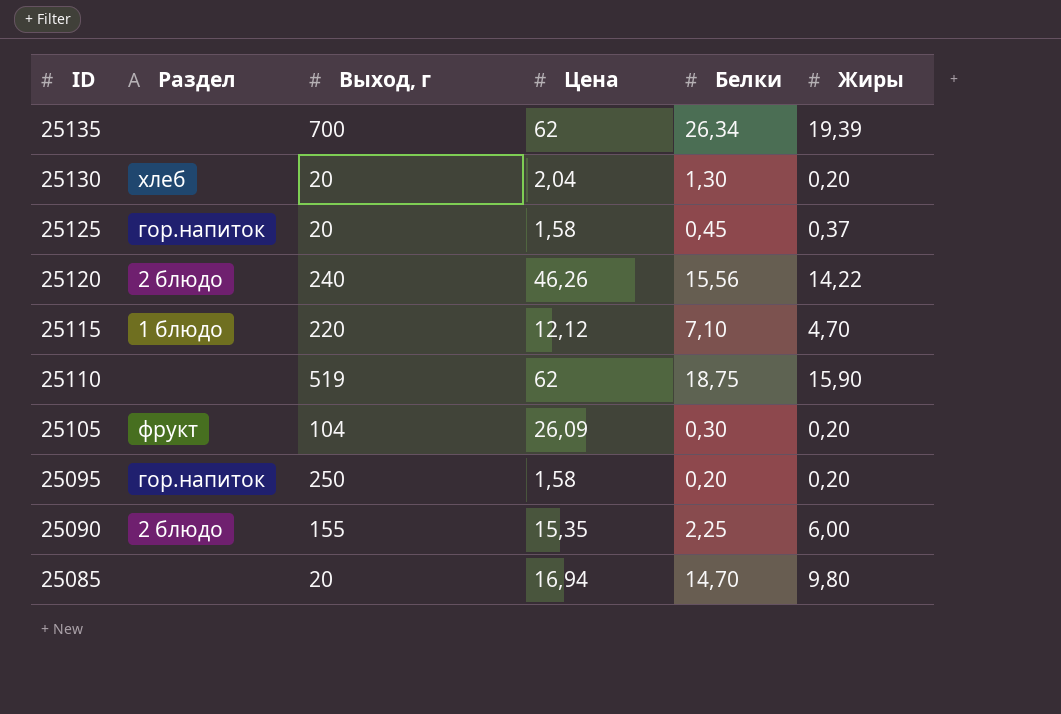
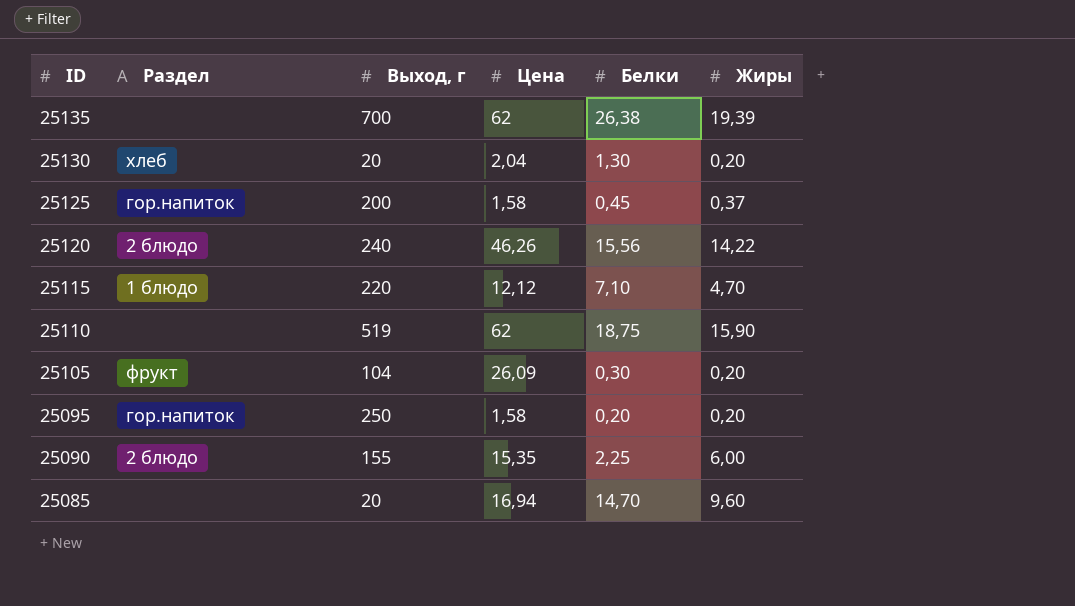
25135 | Белки: 26,34 -> 26,38
25125 | Выход, г: 20 -> 200
25085 | Жиры: 9,80 -> 9,60

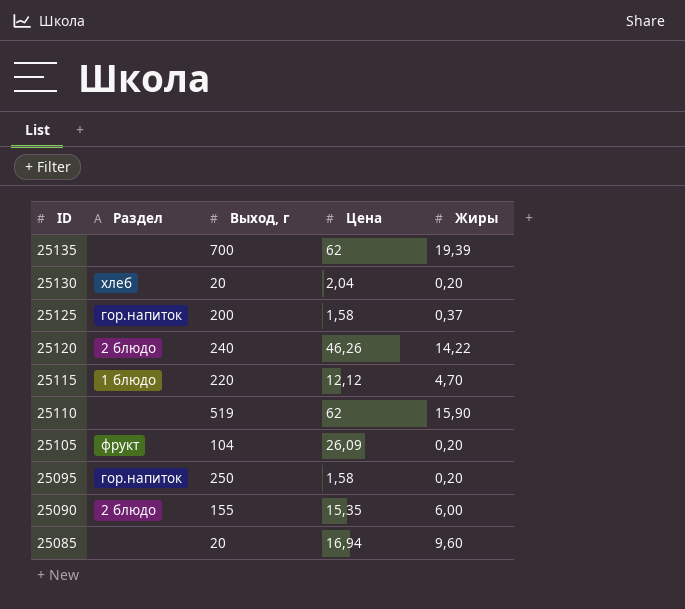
column Белки | position: 5 -> none

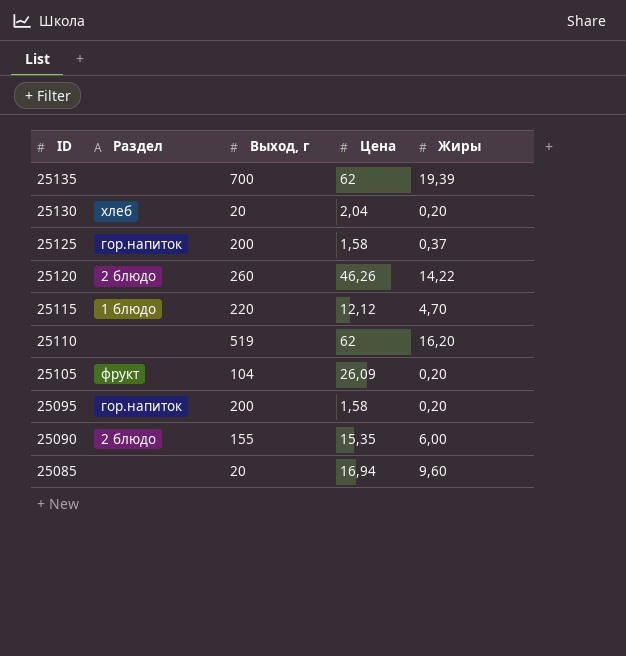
25120 | Выход, г: 240 -> 260
25110 | Жиры: 15,90 -> 16,20
25095 | Выход, г: 250 -> 200

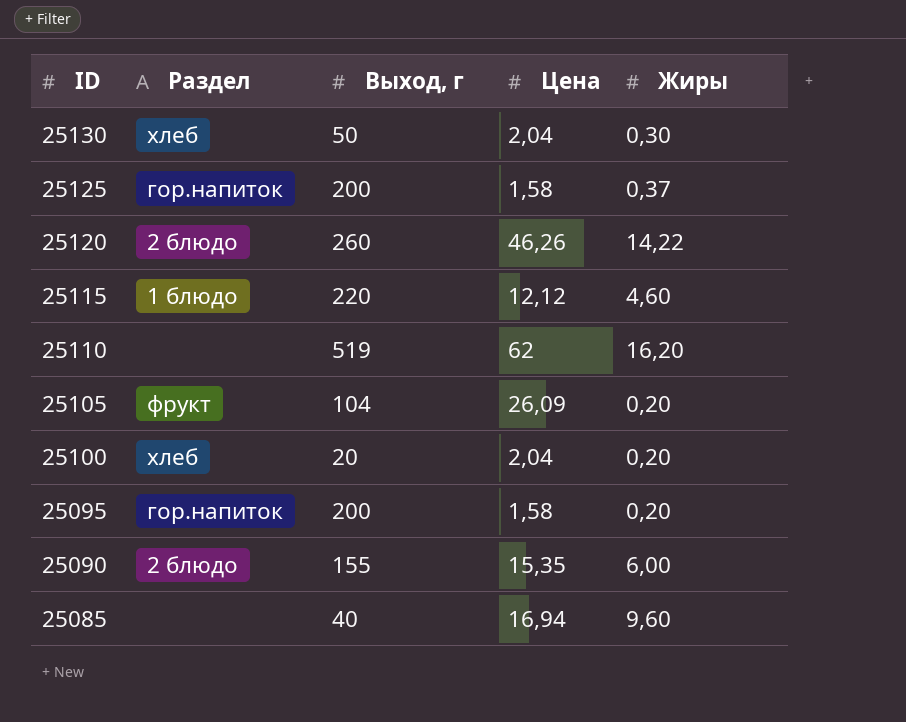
row 25135: none | 700 | 62 | 19,39 -> none
25130 | Выход, г: 20 -> 50
25130 | Жиры: 0,20 -> 0,30
25115 | Жиры: 4,70 -> 4,60
row 25100: none -> хлеб | 20 | 2,04 | 0,20
25085 | Выход, г: 20 -> 40

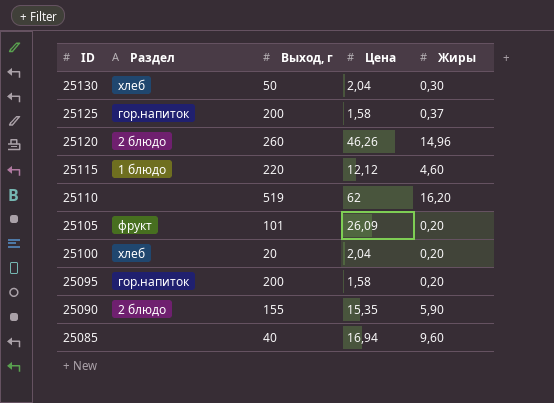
25120 | Жиры: 14,22 -> 14,96
25105 | Выход, г: 104 -> 101
25090 | Жиры: 6,00 -> 5,90

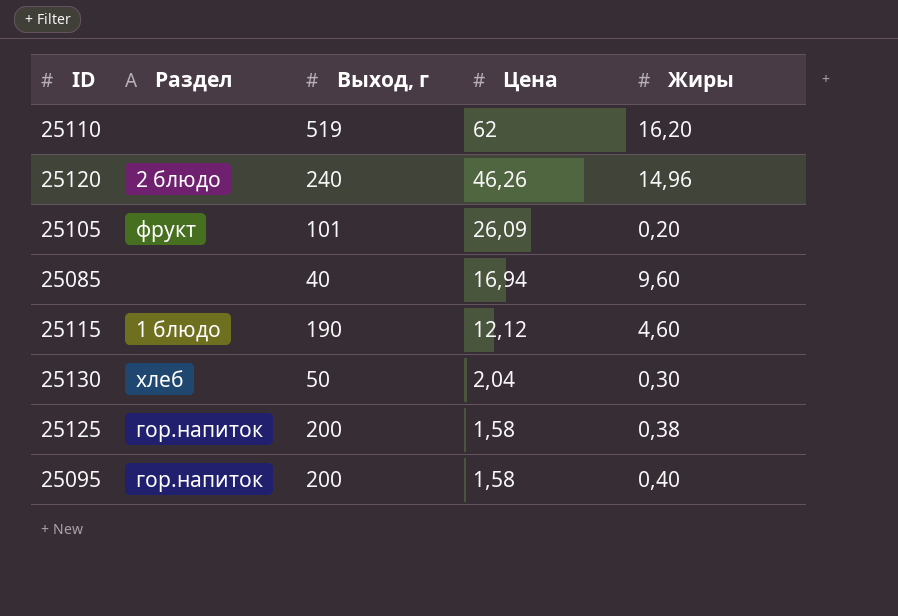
row order: ID descending -> Цена descending
row 25100: хлеб | 20 | 2,04 | 0,20 -> none
row 25090: 2 блюдо | 155 | 15,35 | 5,90 -> none
25120 | Выход, г: 260 -> 240
25115 | Выход, г: 220 -> 190
25125 | Жиры: 0,37 -> 0,38
25095 | Жиры: 0,20 -> 0,40

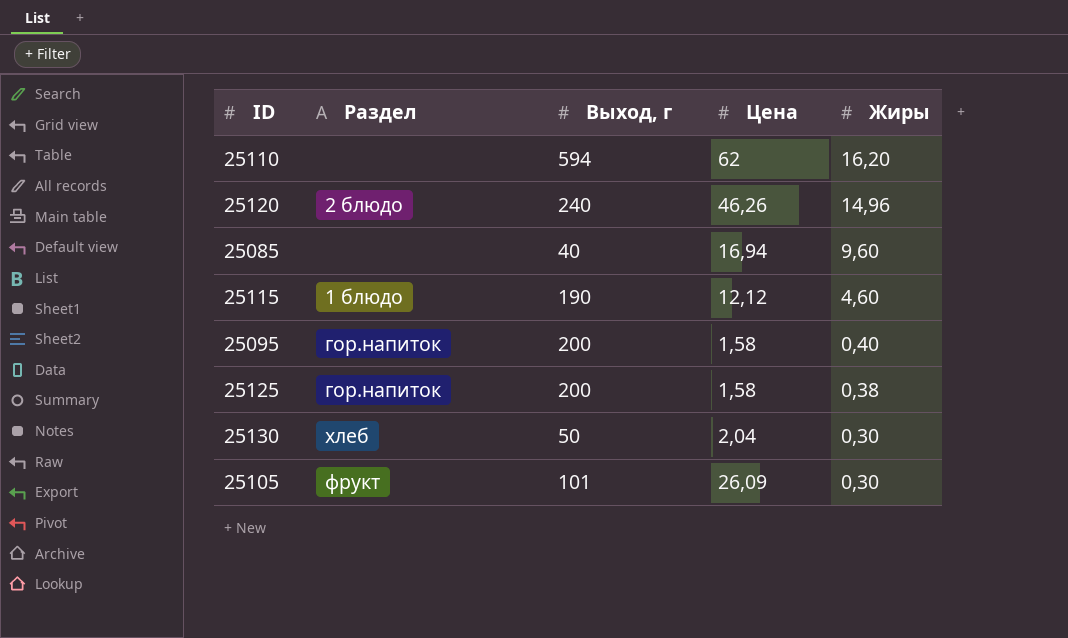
row order: Цена descending -> Жиры descending
25110 | Выход, г: 519 -> 594
25105 | Жиры: 0,20 -> 0,30

